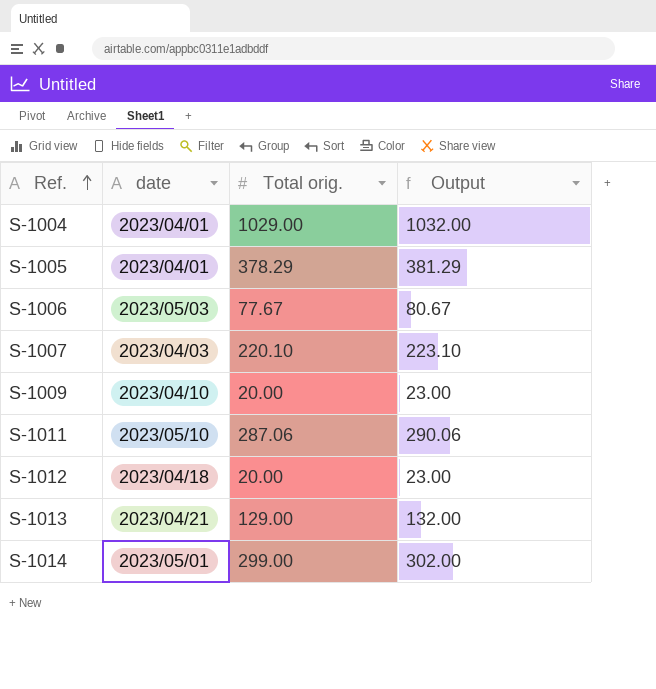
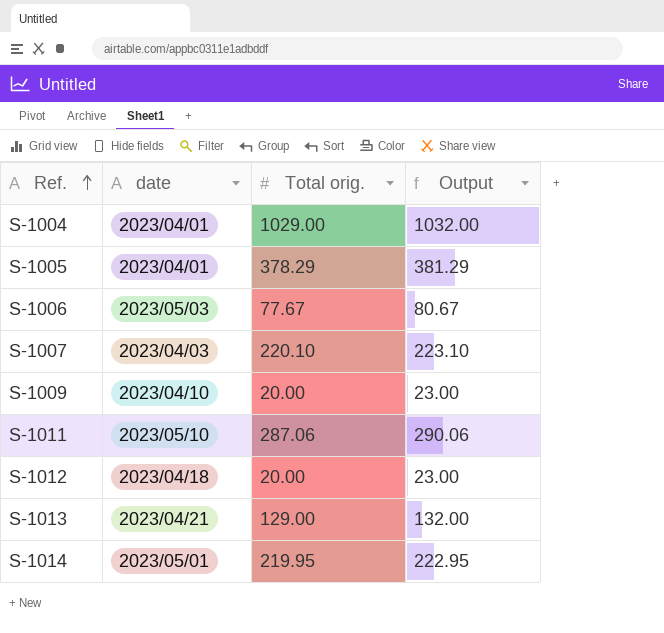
S-1014 | Total orig.: 299.00 -> 219.95
S-1014 | Output: 302.00 -> 222.95

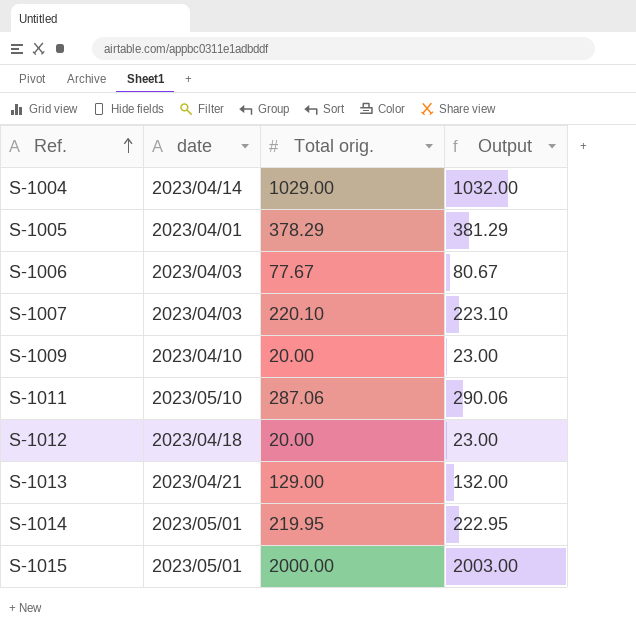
S-1004 | date: 2023/04/01 -> 2023/04/14
S-1006 | date: 2023/05/03 -> 2023/04/03
row S-1015: none -> 2023/05/01 | 2000.00 | 2003.00

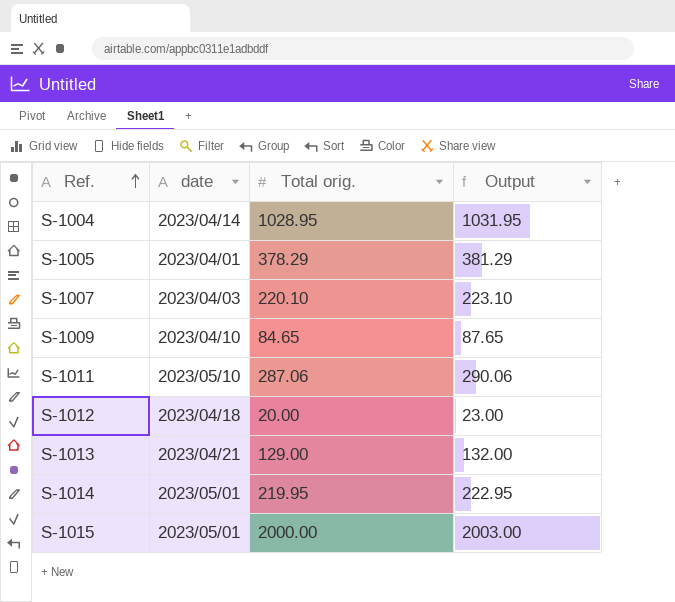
row S-1006: 2023/04/03 | 77.67 | 80.67 -> none
S-1004 | Total orig.: 1029.00 -> 1028.95
S-1004 | Output: 1032.00 -> 1031.95
S-1009 | Total orig.: 20.00 -> 84.65
S-1009 | Output: 23.00 -> 87.65

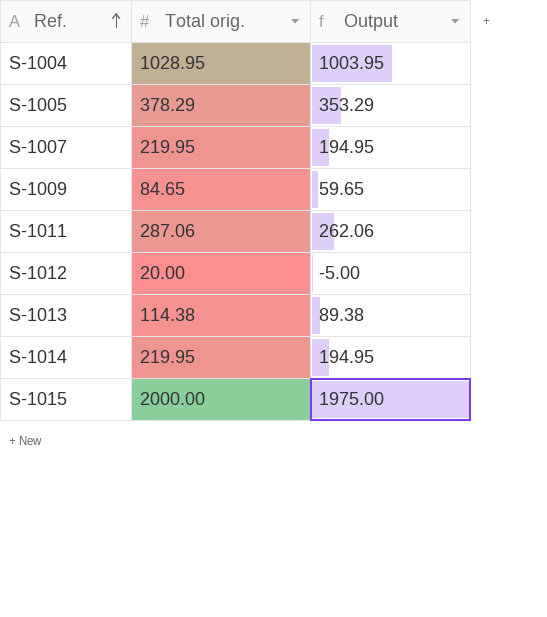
column date | position: 2 -> none
column Output | formula: [Total orig.] + 3 -> [Total orig.] - 25
S-1007 | Total orig.: 220.10 -> 219.95
S-1013 | Total orig.: 129.00 -> 114.38

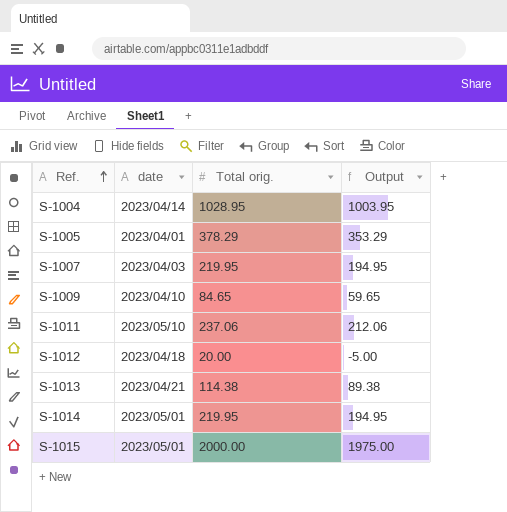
column date | position: none -> 2
S-1011 | Total orig.: 287.06 -> 237.06
S-1011 | Output: 262.06 -> 212.06

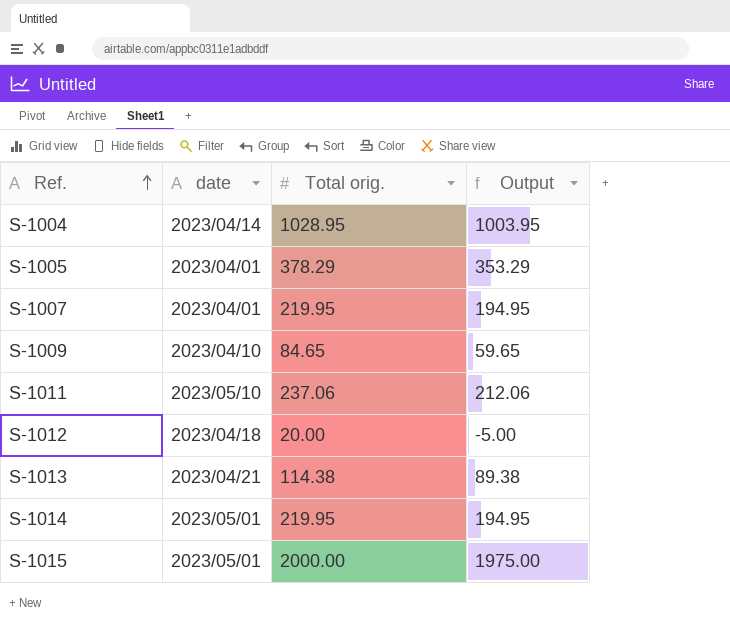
S-1007 | date: 2023/04/03 -> 2023/04/01

